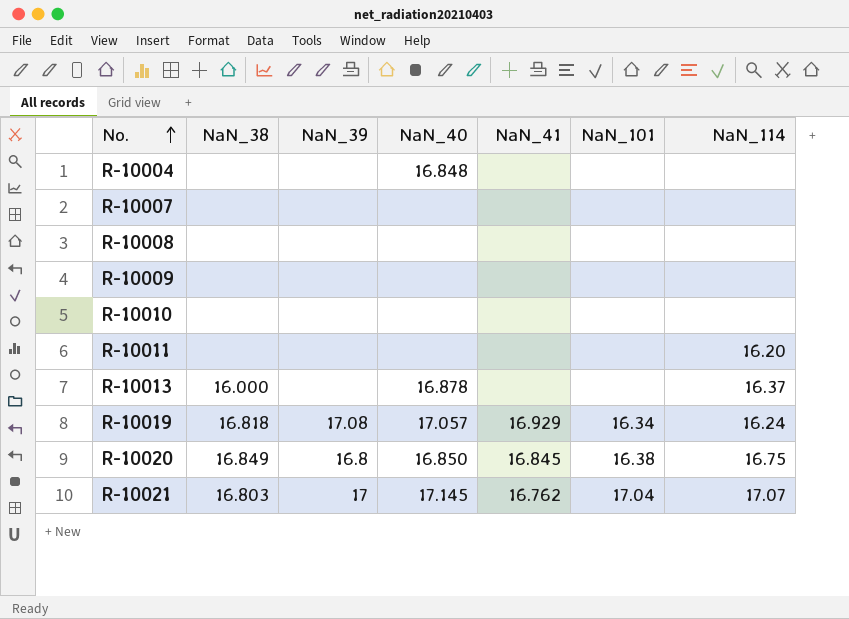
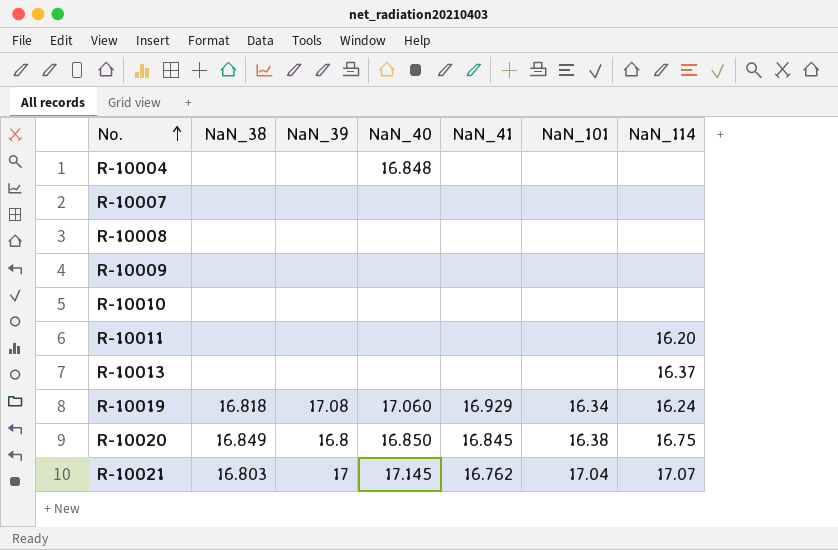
R-10013 | NaN_38: 16.000 -> none
R-10013 | NaN_40: 16.878 -> none
R-10019 | NaN_40: 17.057 -> 17.060

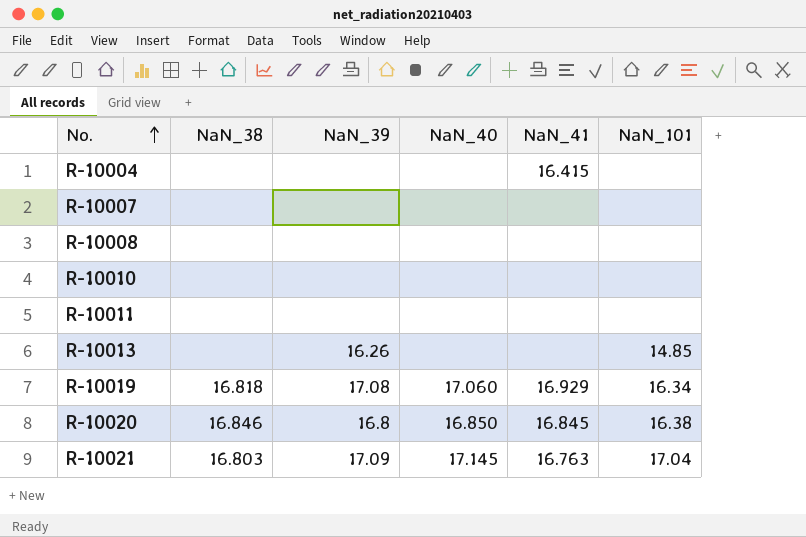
column NaN_114 | position: 7 -> none
row R-10009: none | none | none | none | none | none -> none
R-10004 | NaN_40: 16.848 -> none
R-10004 | NaN_41: none -> 16.415
R-10013 | NaN_39: none -> 16.26
R-10013 | NaN_101: none -> 14.85
R-10020 | NaN_38: 16.849 -> 16.846
R-10021 | NaN_39: 17 -> 17.09
R-10021 | NaN_41: 16.762 -> 16.763

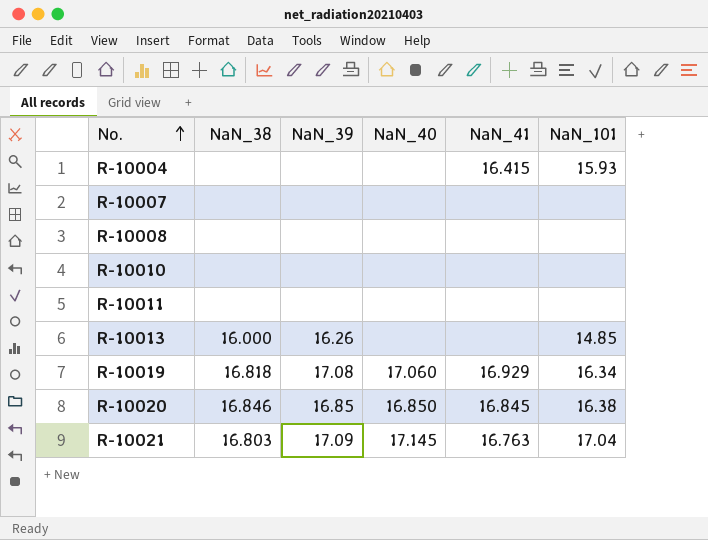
R-10004 | NaN_101: none -> 15.93
R-10013 | NaN_38: none -> 16.000
R-10020 | NaN_39: 16.8 -> 16.85

